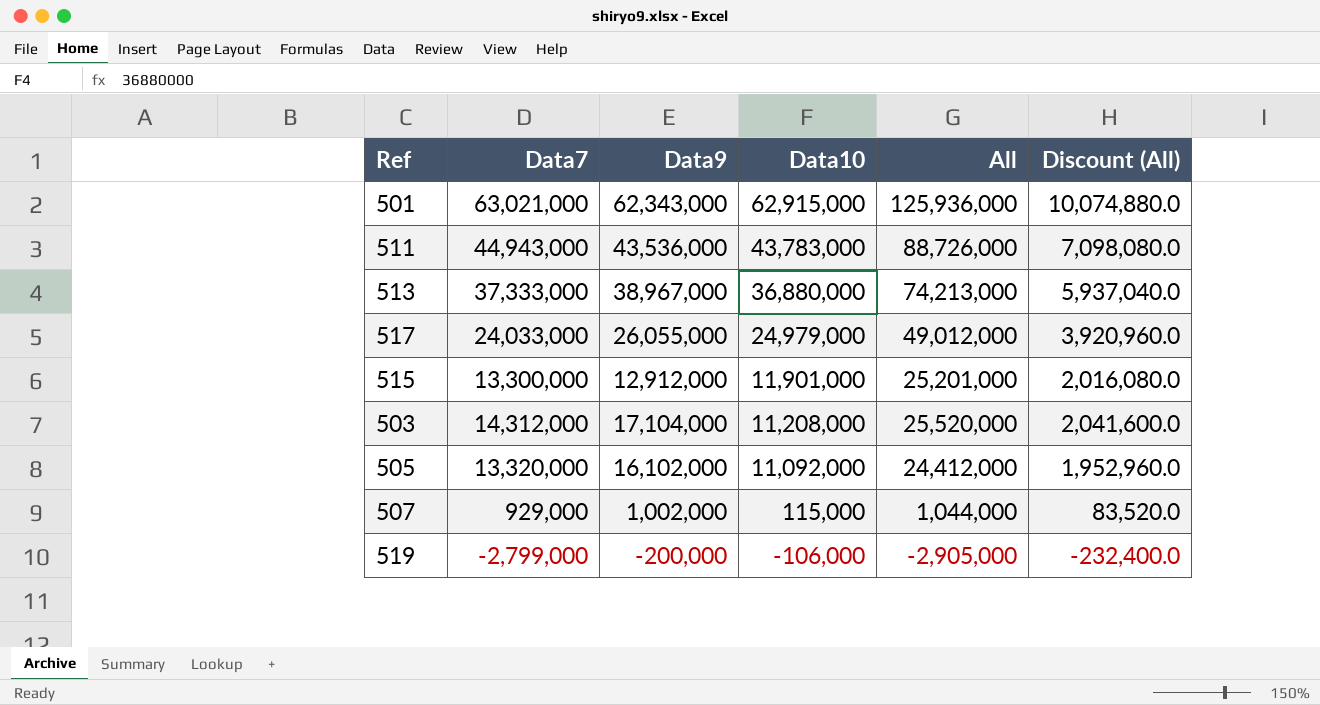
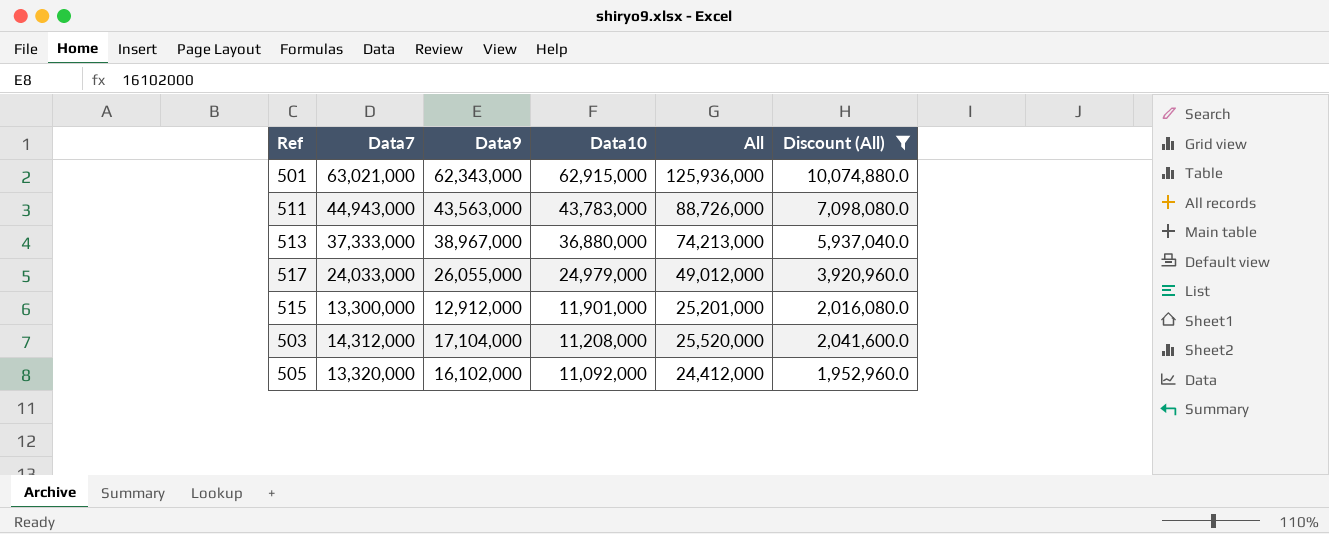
filter: none -> Discount (All) >= 1,952,960.0
511 | Data9: 43,536,000 -> 43,563,000

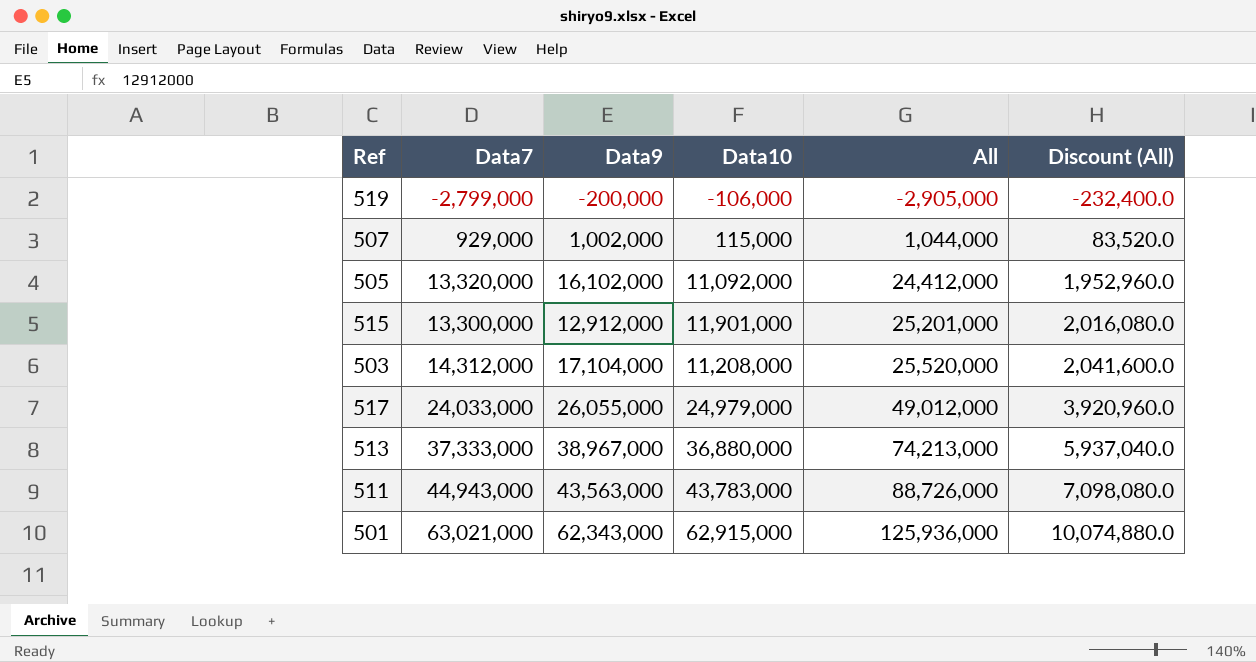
filter: Discount (All) >= 1,952,960.0 -> none
row order: Data10 descending -> All ascending

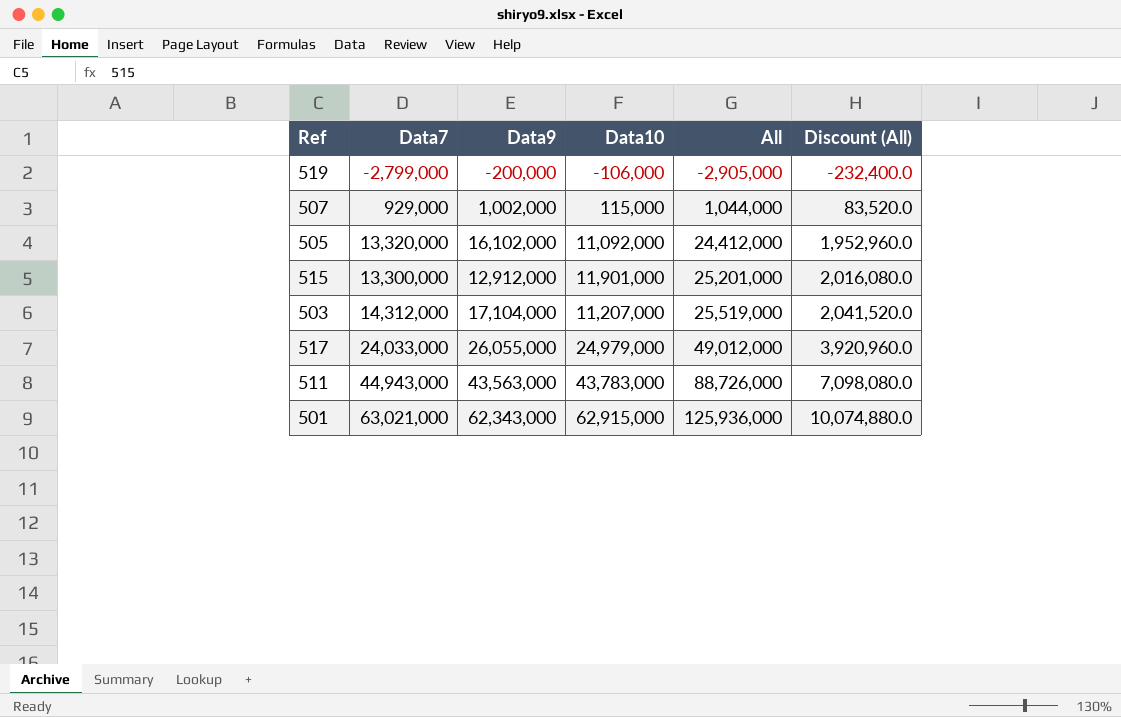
row 513: 37,333,000 | 38,967,000 | 36,880,000 | 74,213,000 | 5,937,040.0 -> none
503 | Data10: 11,208,000 -> 11,207,000
503 | All: 25,520,000 -> 25,519,000
503 | Discount (All): 2,041,600.0 -> 2,041,520.0

